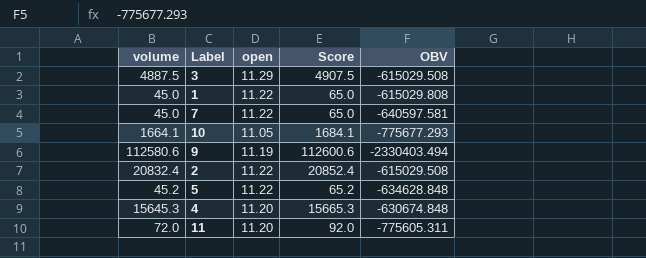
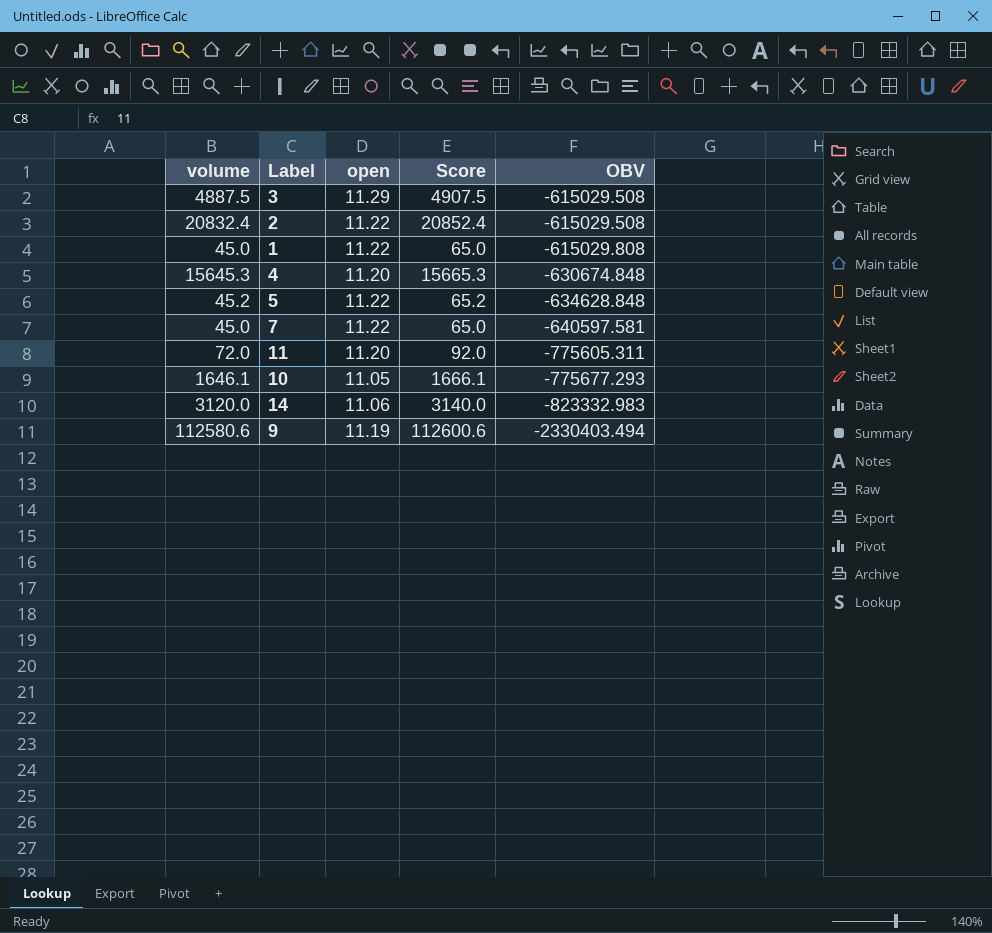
row order: none -> OBV descending
10 | volume: 1664.1 -> 1646.1
10 | Score: 1684.1 -> 1666.1
row 14: none -> 3120.0 | 11.06 | 3140.0 | -823332.983

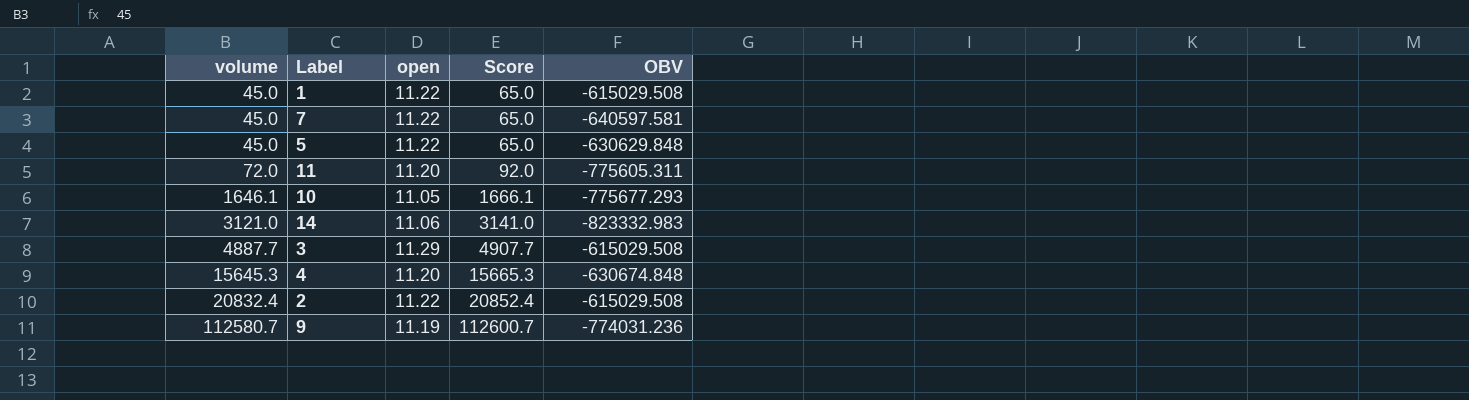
row order: OBV descending -> volume ascending
1 | OBV: -615029.808 -> -615029.508
5 | volume: 45.2 -> 45.0
5 | Score: 65.2 -> 65.0
5 | OBV: -634628.848 -> -630629.848
14 | volume: 3120.0 -> 3121.0
14 | Score: 3140.0 -> 3141.0
3 | volume: 4887.5 -> 4887.7
3 | Score: 4907.5 -> 4907.7
9 | volume: 112580.6 -> 112580.7
9 | Score: 112600.6 -> 112600.7
9 | OBV: -2330403.494 -> -774031.236

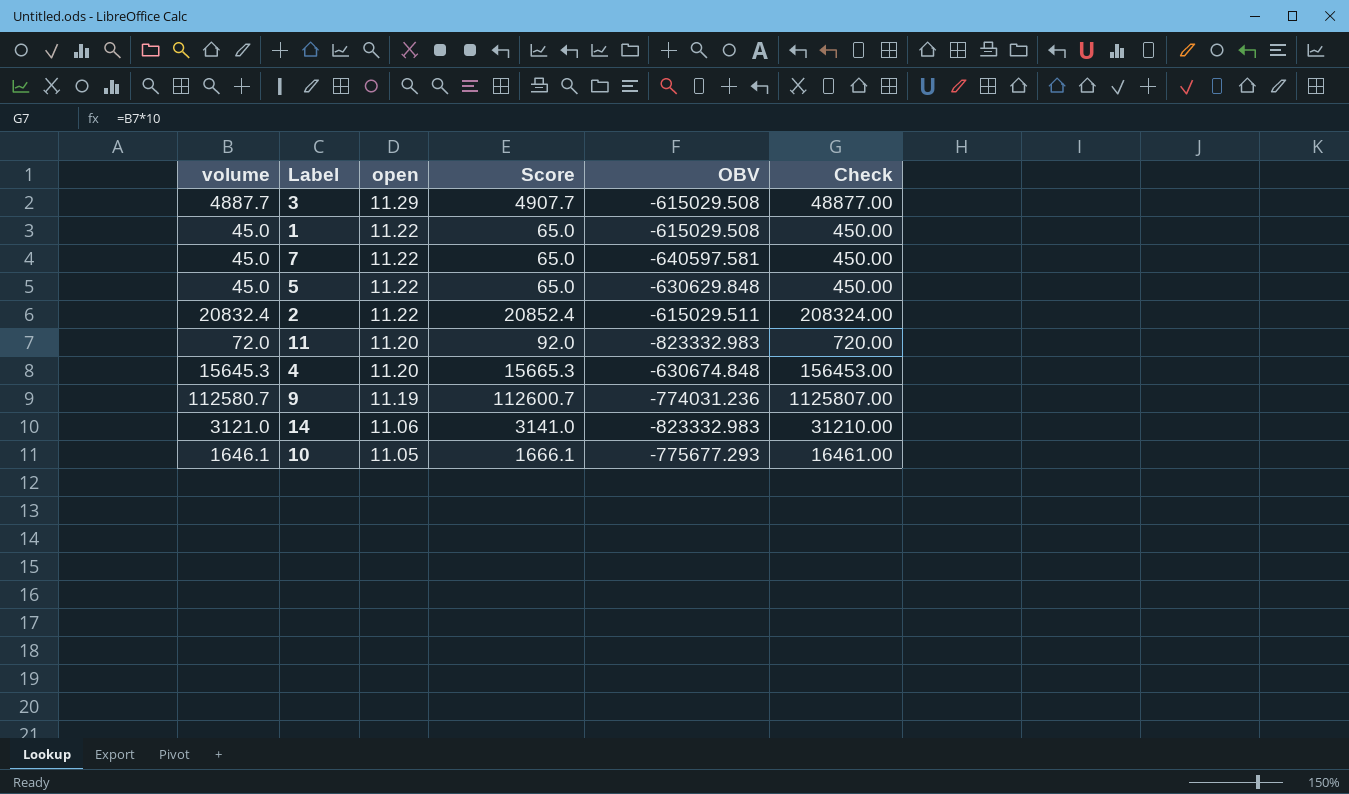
row order: volume ascending -> open descending
column Check | formula: none -> [volume] * 10
2 | OBV: -615029.508 -> -615029.511
11 | OBV: -775605.311 -> -823332.983

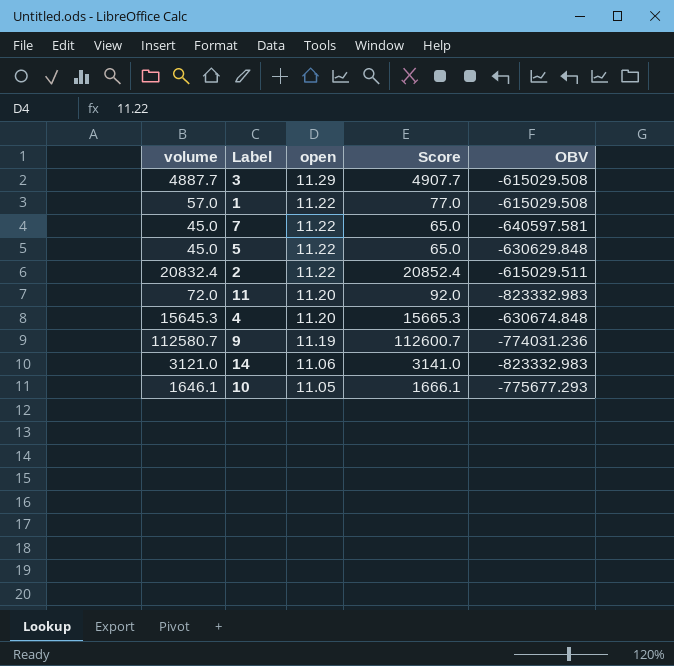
column Check | formula: [volume] * 10 -> none
1 | volume: 45.0 -> 57.0
1 | Score: 65.0 -> 77.0

